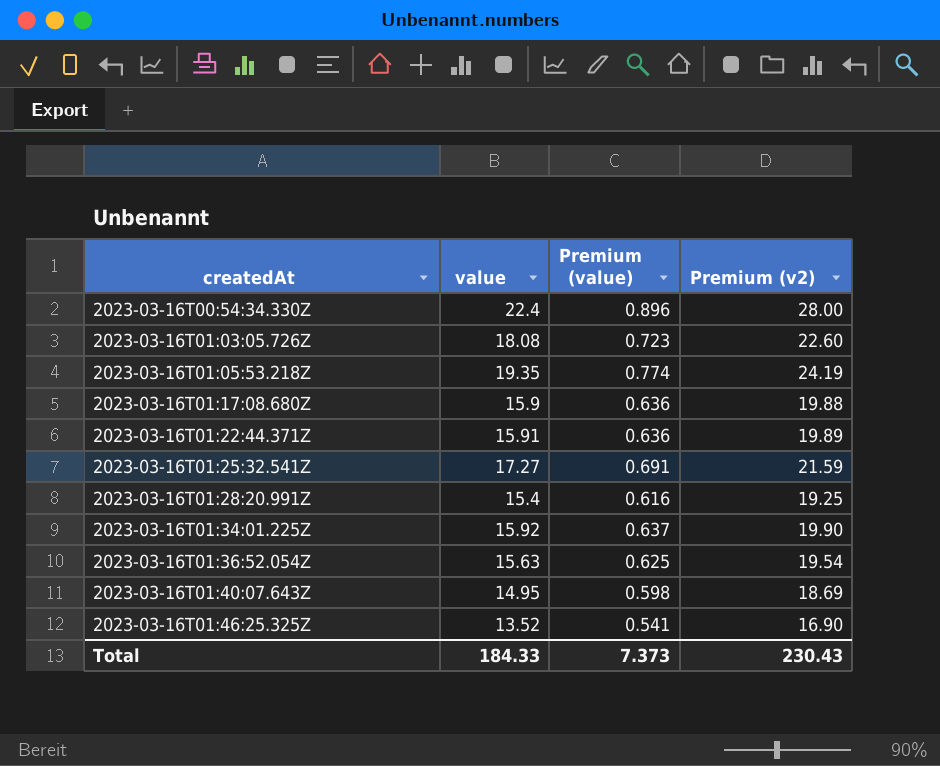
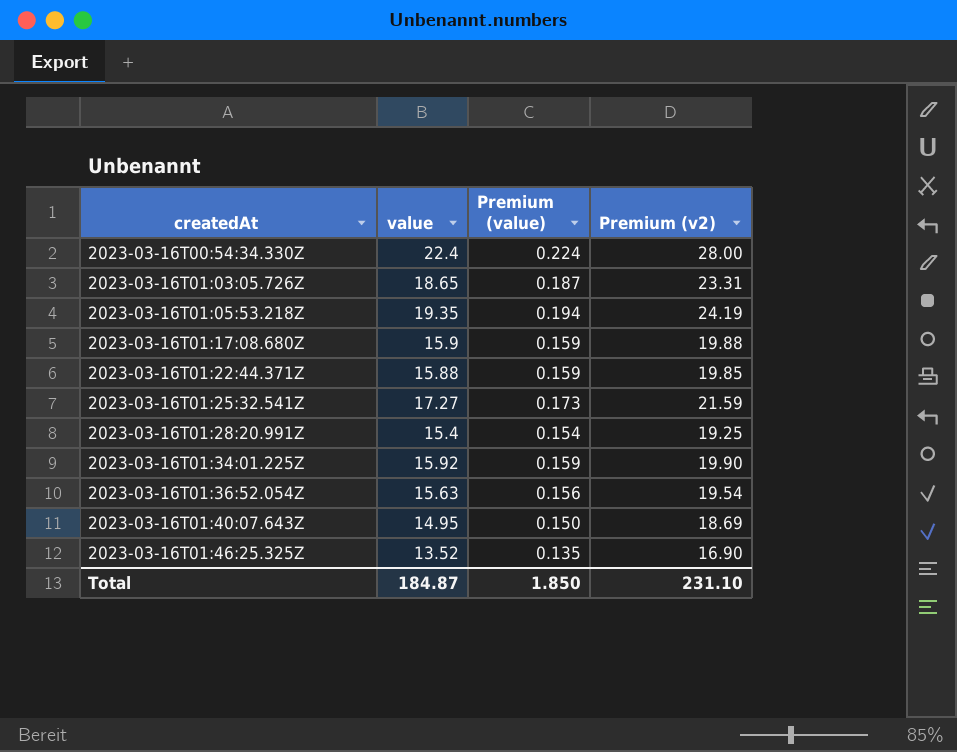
column Premium (value) | formula: [value] * 0.04 -> [value] * 0.01
2023-03-16T01:03:05.726Z | value: 18.08 -> 18.65
2023-03-16T01:03:05.726Z | Premium (v2): 22.60 -> 23.31
2023-03-16T01:22:44.371Z | value: 15.91 -> 15.88
2023-03-16T01:22:44.371Z | Premium (v2): 19.89 -> 19.85
Total | value: 184.33 -> 184.87
Total | Premium (value): 7.373 -> 1.850
Total | Premium (v2): 230.43 -> 231.10

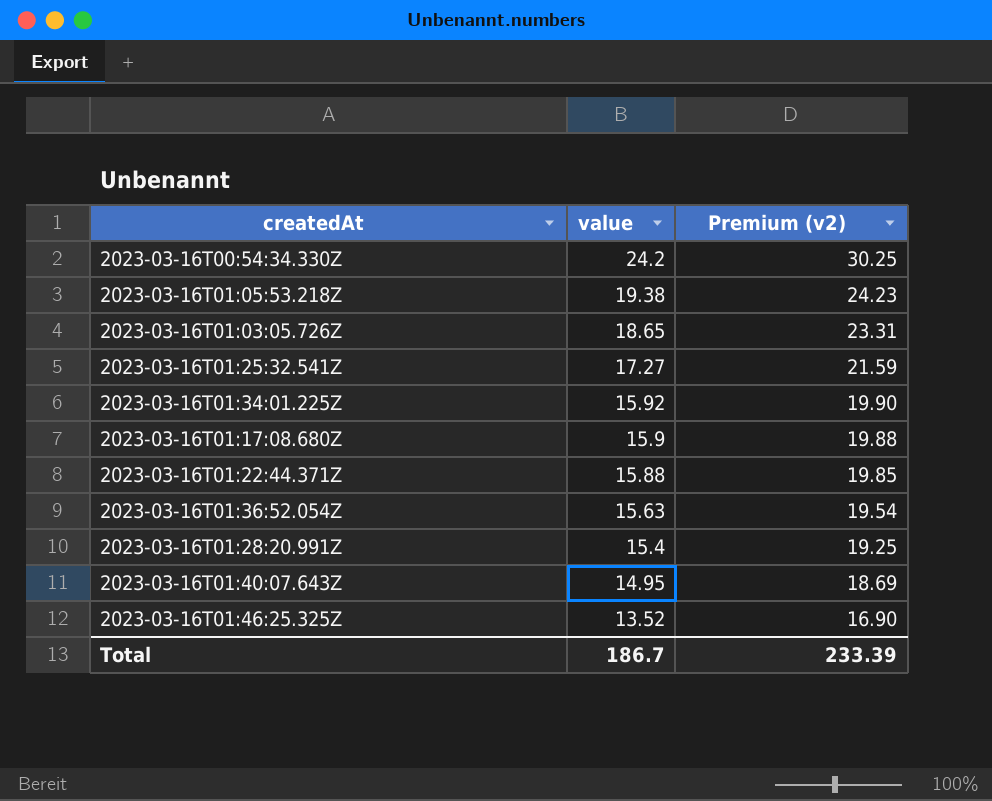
row order: createdAt ascending -> value descending
column Premium (value) | formula: [value] * 0.01 -> none
2023-03-16T00:54:34.330Z | value: 22.4 -> 24.2
2023-03-16T00:54:34.330Z | Premium (v2): 28.00 -> 30.25
2023-03-16T01:05:53.218Z | value: 19.35 -> 19.38
2023-03-16T01:05:53.218Z | Premium (v2): 24.19 -> 24.23
Total | value: 184.87 -> 186.7
Total | Premium (v2): 231.10 -> 233.39

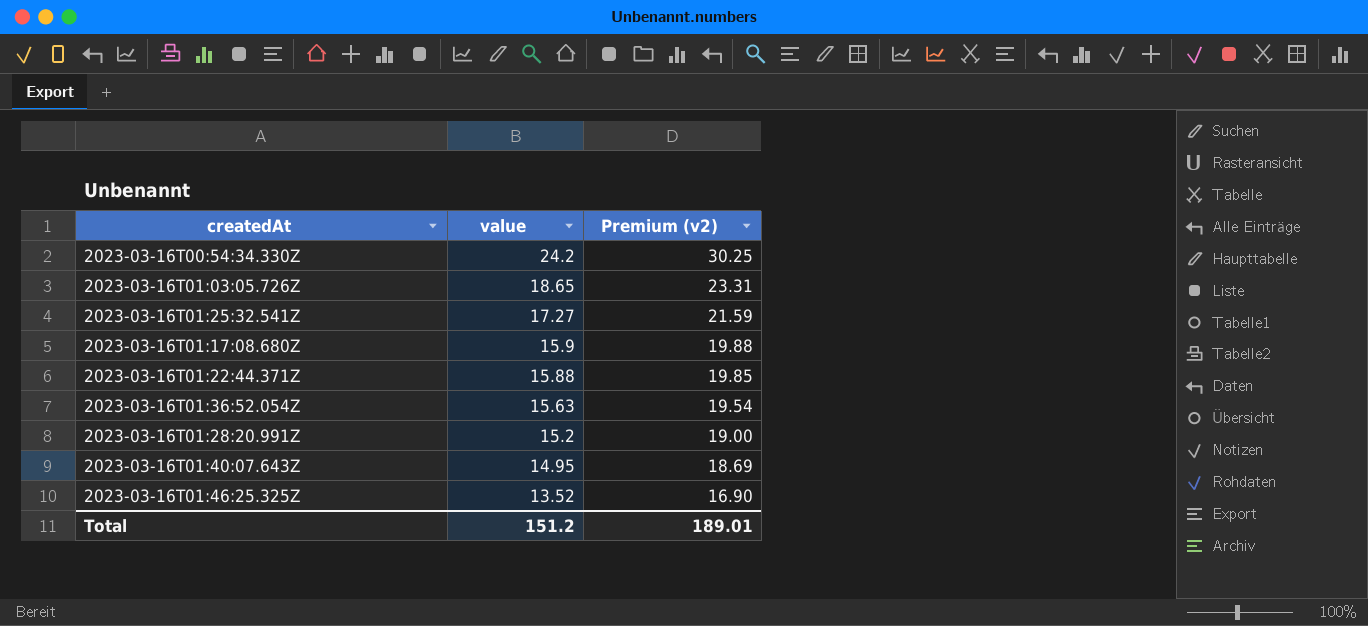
row 2023-03-16T01:05:53.218Z: 19.38 | 24.23 -> none
row 2023-03-16T01:34:01.225Z: 15.92 | 19.90 -> none
2023-03-16T01:28:20.991Z | value: 15.4 -> 15.2
2023-03-16T01:28:20.991Z | Premium (v2): 19.25 -> 19.00
Total | value: 186.7 -> 151.2
Total | Premium (v2): 233.39 -> 189.01

